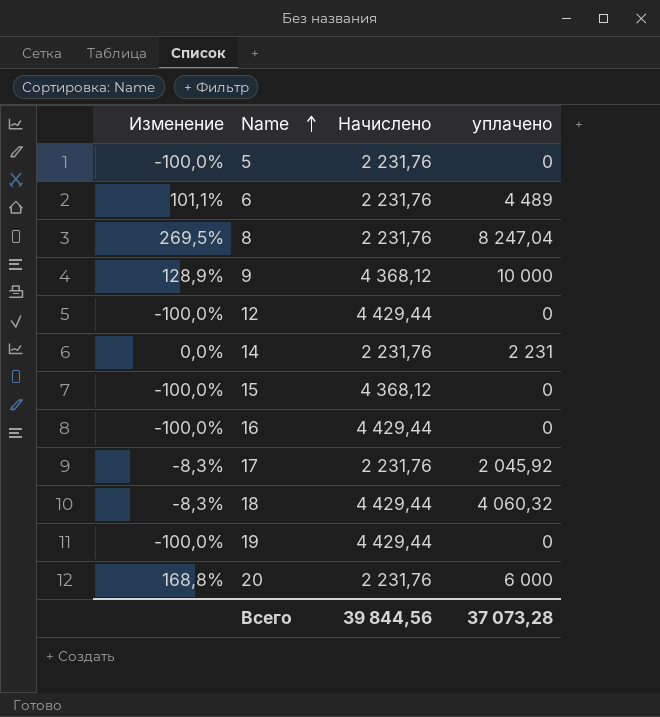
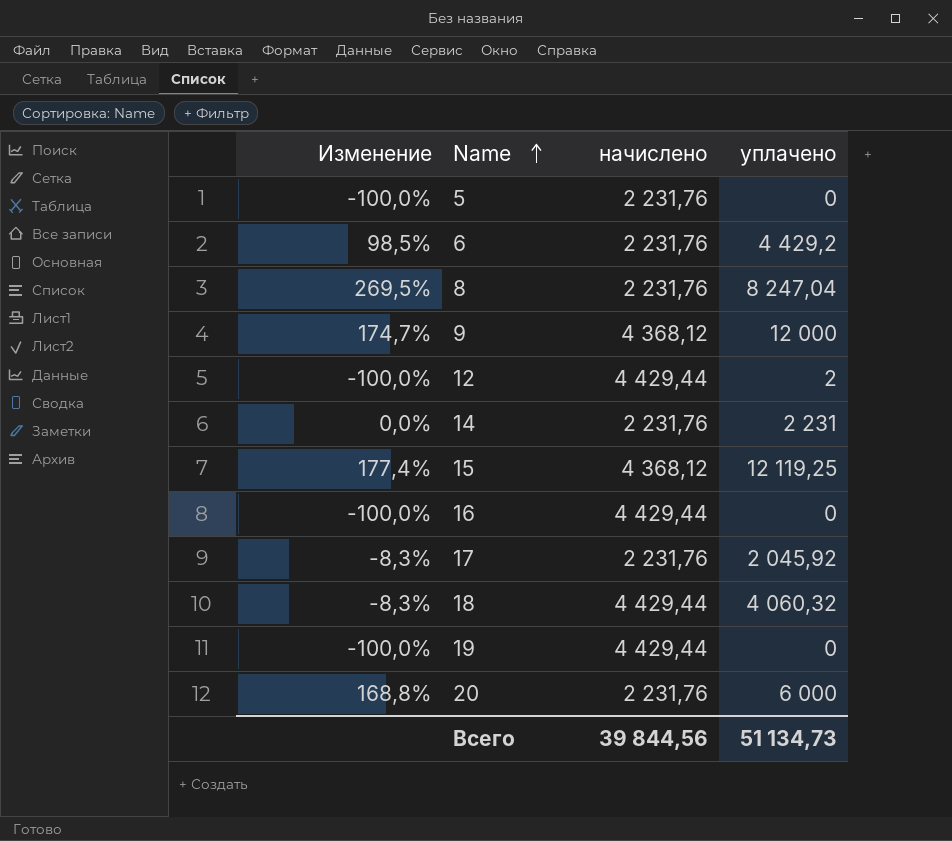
column name: Начислено -> начислено
6 | Изменение: 101,1% -> 98,5%
6 | уплачено: 4 489 -> 4 429,2
9 | Изменение: 128,9% -> 174,7%
9 | уплачено: 10 000 -> 12 000
12 | уплачено: 0 -> 2
15 | Изменение: -100,0% -> 177,4%
15 | уплачено: 0 -> 12 119,25
Всего | уплачено: 37 073,28 -> 51 134,73

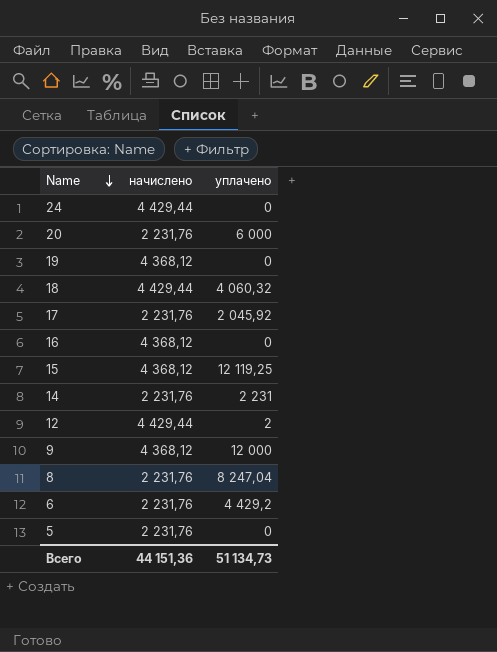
row order: Name ascending -> Name descending
column Изменение | formula: ([уплачено] - [начислено]) / [начислено] -> none
row 24: none -> 4 429,44 | 0
19 | начислено: 4 429,44 -> 4 368,12
16 | начислено: 4 429,44 -> 4 368,12
Всего | начислено: 39 844,56 -> 44 151,36

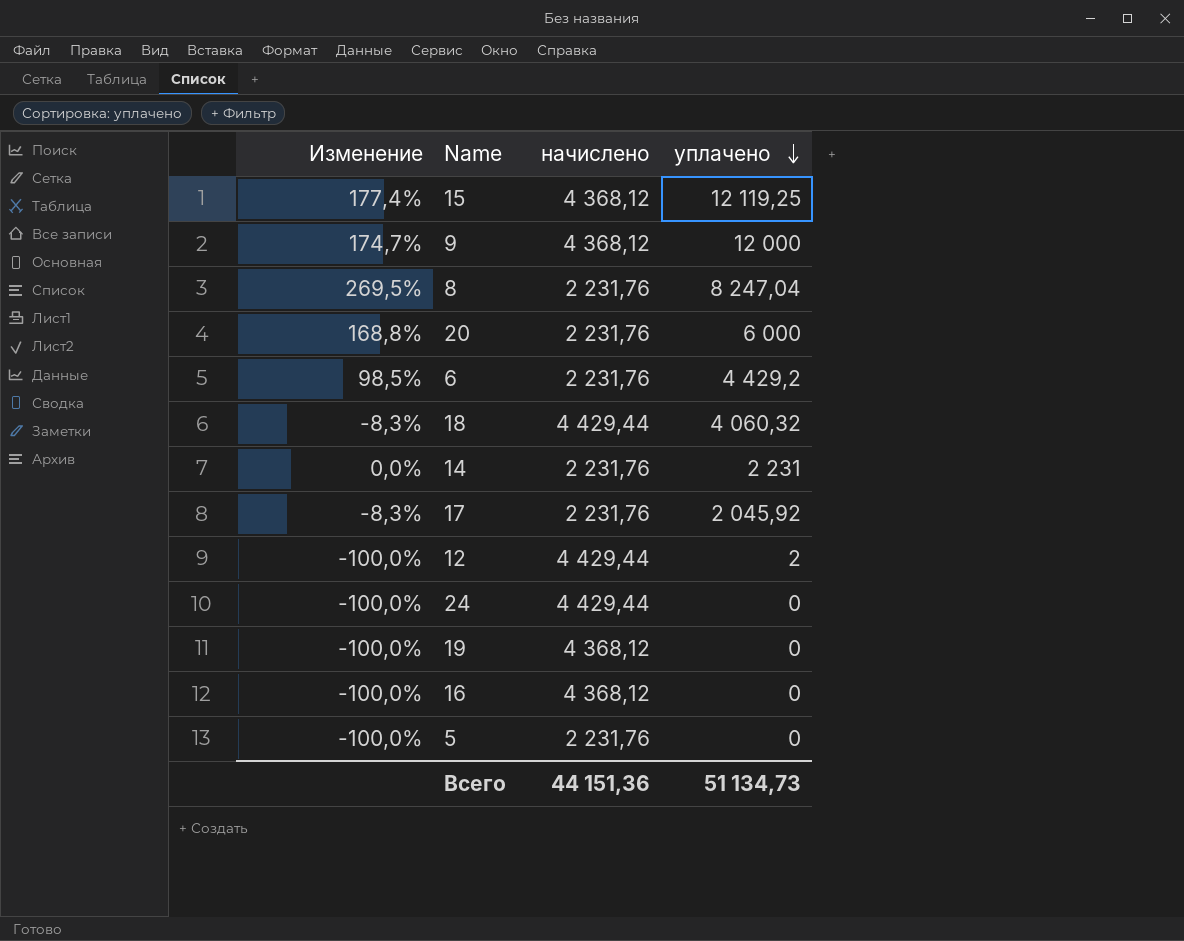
row order: Name descending -> уплачено descending
column Изменение | formula: none -> ([уплачено] - [начислено]) / [начислено]

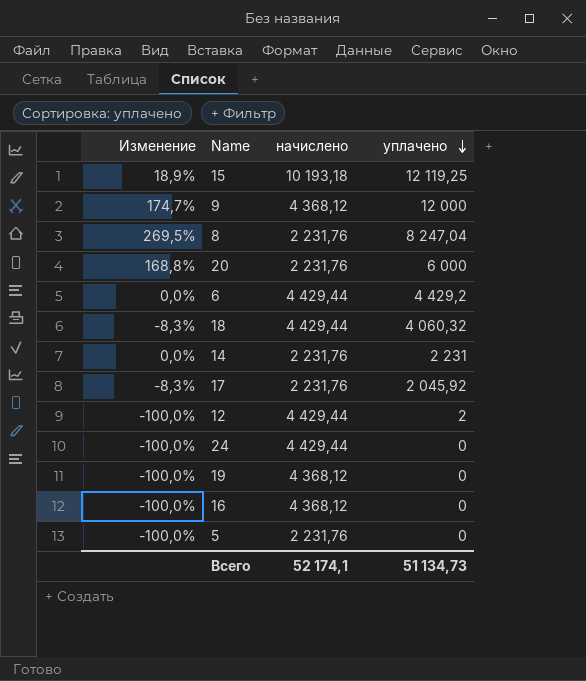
15 | Изменение: 177,4% -> 18,9%
15 | начислено: 4 368,12 -> 10 193,18
6 | Изменение: 98,5% -> 0,0%
6 | начислено: 2 231,76 -> 4 429,44
Всего | начислено: 44 151,36 -> 52 174,1

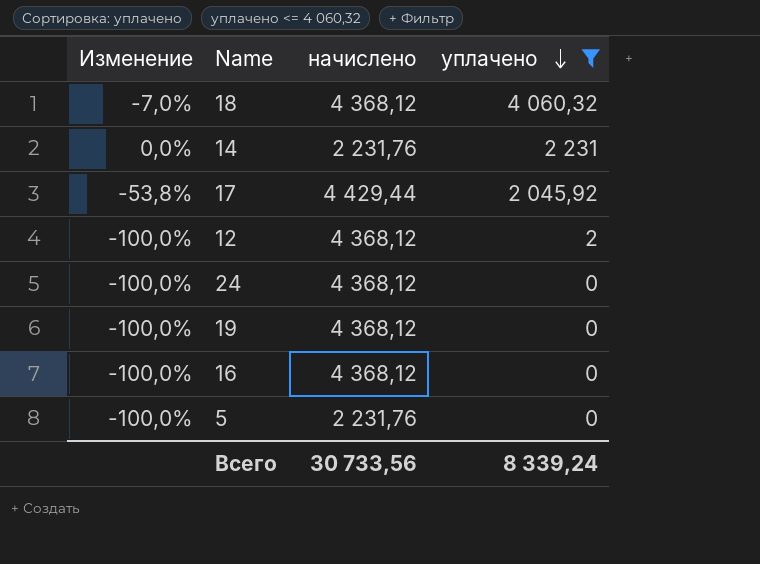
filter: none -> уплачено <= 4 060,32
18 | Изменение: -8,3% -> -7,0%
18 | начислено: 4 429,44 -> 4 368,12
17 | Изменение: -8,3% -> -53,8%
17 | начислено: 2 231,76 -> 4 429,44
12 | начислено: 4 429,44 -> 4 368,12
24 | начислено: 4 429,44 -> 4 368,12
Всего | начислено: 52 174,1 -> 30 733,56
Всего | уплачено: 51 134,73 -> 8 339,24

